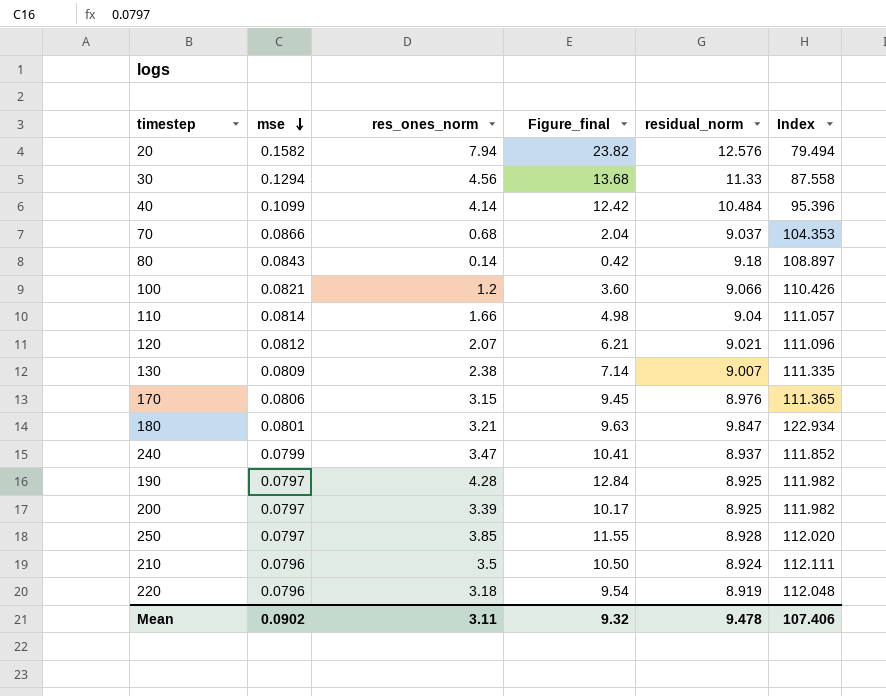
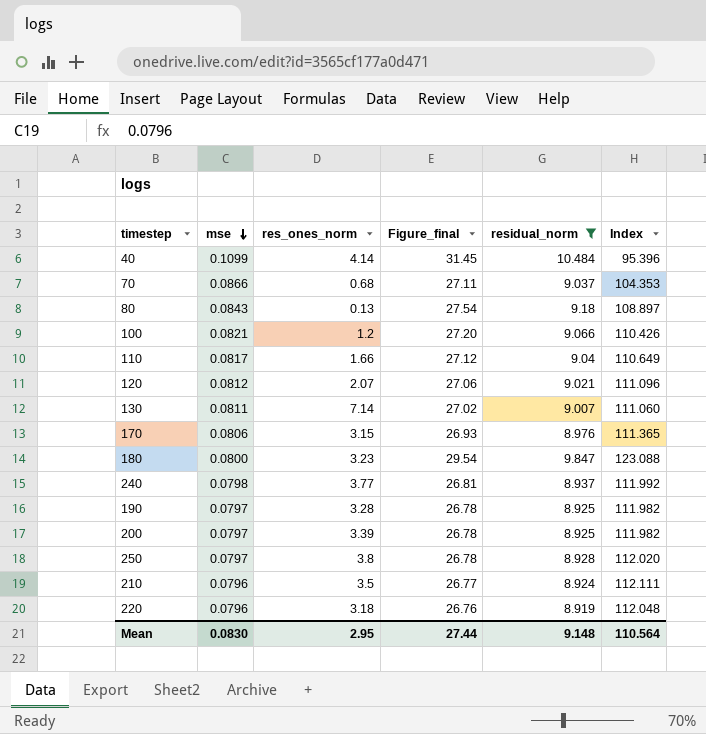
filter: none -> residual_norm <= 10.484
column Figure_final | formula: [res_ones_norm] * 3 -> [residual_norm] * 3
80 | res_ones_norm: 0.14 -> 0.13
110 | mse: 0.0814 -> 0.0817
110 | Index: 111.057 -> 110.649
130 | mse: 0.0809 -> 0.0811
130 | res_ones_norm: 2.38 -> 7.14
130 | Index: 111.335 -> 111.060
180 | mse: 0.0801 -> 0.0800
180 | res_ones_norm: 3.21 -> 3.23
180 | Index: 122.934 -> 123.088
240 | mse: 0.0799 -> 0.0798
240 | res_ones_norm: 3.47 -> 3.77
240 | Index: 111.852 -> 111.992
190 | res_ones_norm: 4.28 -> 3.28
250 | res_ones_norm: 3.85 -> 3.8
Mean | mse: 0.0902 -> 0.0830
Mean | res_ones_norm: 3.11 -> 2.95
Mean | Figure_final: 9.32 -> 27.44
Mean | residual_norm: 9.478 -> 9.148
Mean | Index: 107.406 -> 110.564

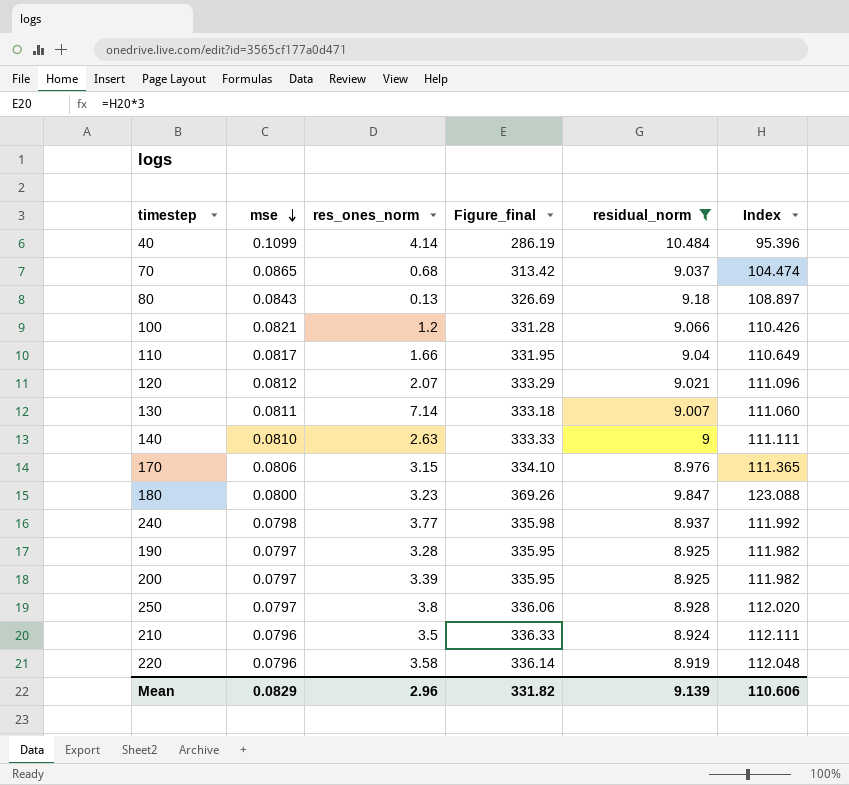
column Figure_final | formula: [residual_norm] * 3 -> [Index] * 3
70 | mse: 0.0866 -> 0.0865
70 | Index: 104.353 -> 104.474
row 140: none -> 0.0810 | 2.63 | 333.33 | 9 | 111.111
220 | res_ones_norm: 3.18 -> 3.58
Mean | mse: 0.0830 -> 0.0829
Mean | res_ones_norm: 2.95 -> 2.96
Mean | Figure_final: 27.44 -> 331.82
Mean | residual_norm: 9.148 -> 9.139
Mean | Index: 110.564 -> 110.606

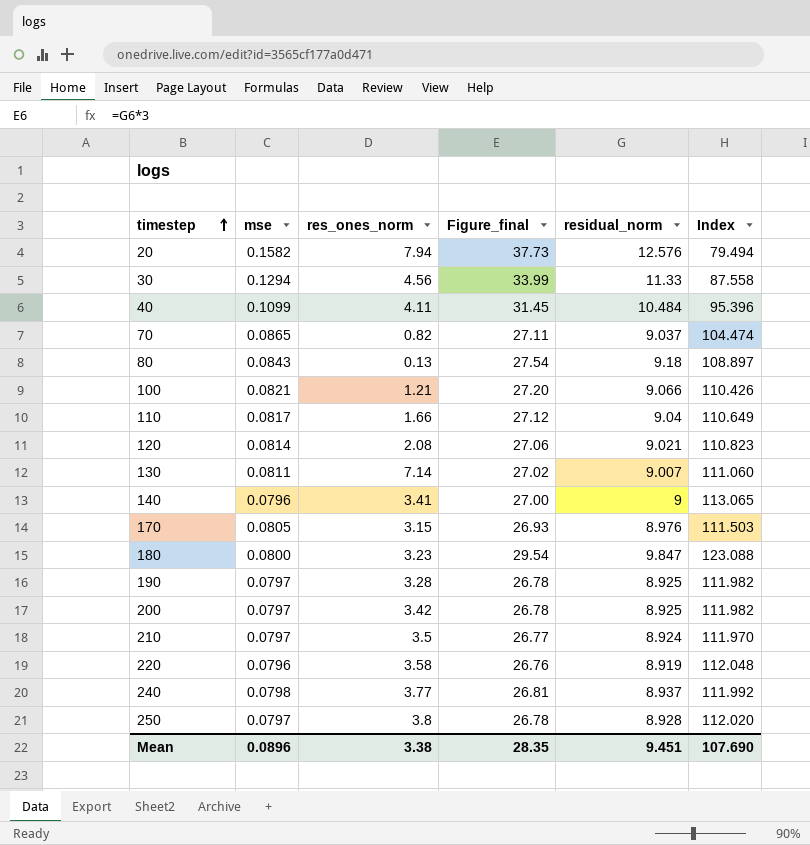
filter: residual_norm <= 10.484 -> none
row order: mse descending -> timestep ascending
column Figure_final | formula: [Index] * 3 -> [residual_norm] * 3
40 | res_ones_norm: 4.14 -> 4.11
70 | res_ones_norm: 0.68 -> 0.82
100 | res_ones_norm: 1.2 -> 1.21
120 | mse: 0.0812 -> 0.0814
120 | res_ones_norm: 2.07 -> 2.08
120 | Index: 111.096 -> 110.823
140 | mse: 0.0810 -> 0.0796
140 | res_ones_norm: 2.63 -> 3.41
140 | Index: 111.111 -> 113.065
170 | mse: 0.0806 -> 0.0805
170 | Index: 111.365 -> 111.503
200 | res_ones_norm: 3.39 -> 3.42
210 | mse: 0.0796 -> 0.0797
210 | Index: 112.111 -> 111.970
Mean | mse: 0.0829 -> 0.0896
Mean | res_ones_norm: 2.96 -> 3.38
Mean | Figure_final: 331.82 -> 28.35
Mean | residual_norm: 9.139 -> 9.451
Mean | Index: 110.606 -> 107.690

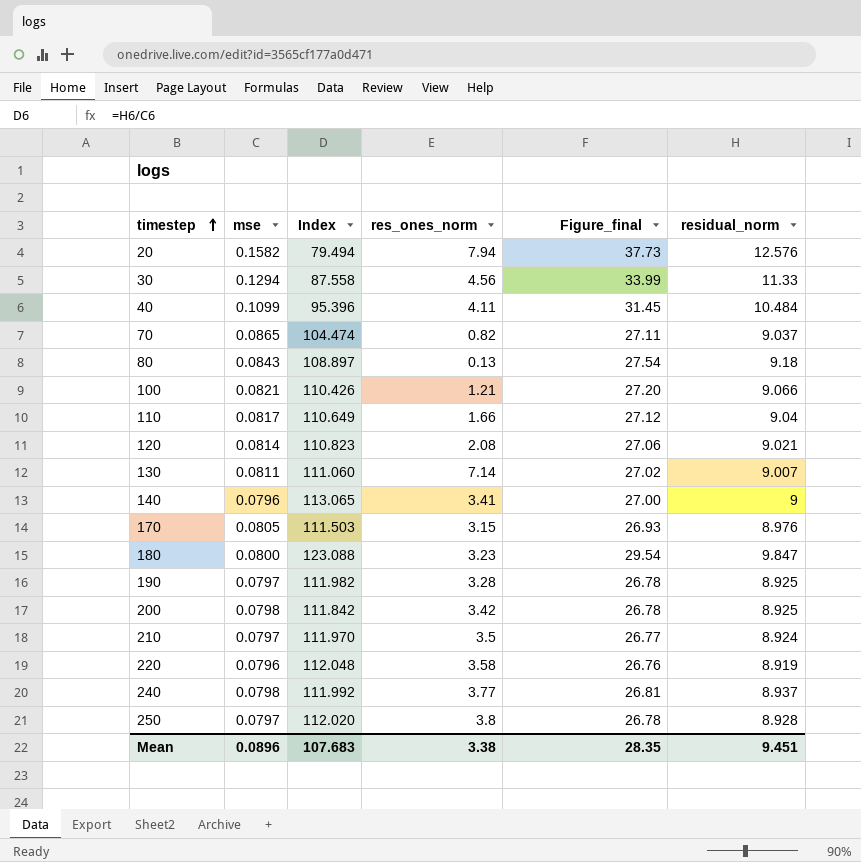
column Index | position: 6 -> 3
200 | mse: 0.0797 -> 0.0798
200 | Index: 111.982 -> 111.842
Mean | Index: 107.690 -> 107.683

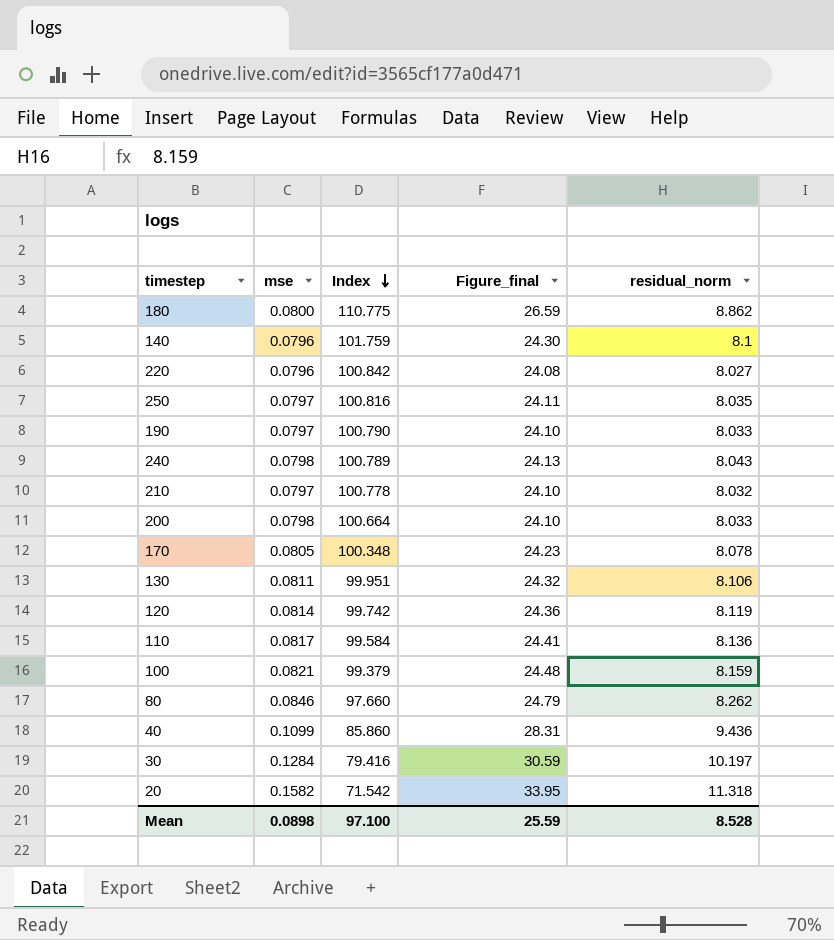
row order: timestep ascending -> Index descending
column res_ones_norm | position: 4 -> none
row 70: 0.0865 | 104.474 | 0.82 | 27.11 | 9.037 -> none
180 | Index: 123.088 -> 110.775
180 | Figure_final: 29.54 -> 26.59
180 | residual_norm: 9.847 -> 8.862
140 | Index: 113.065 -> 101.759
140 | Figure_final: 27.00 -> 24.30
140 | residual_norm: 9 -> 8.1
220 | Index: 112.048 -> 100.842
220 | Figure_final: 26.76 -> 24.08
220 | residual_norm: 8.919 -> 8.027
250 | Index: 112.020 -> 100.816
250 | Figure_final: 26.78 -> 24.11
250 | residual_norm: 8.928 -> 8.035
190 | Index: 111.982 -> 100.790
190 | Figure_final: 26.78 -> 24.10
190 | residual_norm: 8.925 -> 8.033
240 | Index: 111.992 -> 100.789
240 | Figure_final: 26.81 -> 24.13
240 | residual_norm: 8.937 -> 8.043
210 | Index: 111.970 -> 100.778
210 | Figure_final: 26.77 -> 24.10
210 | residual_norm: 8.924 -> 8.032
200 | Index: 111.842 -> 100.664
200 | Figure_final: 26.78 -> 24.10
200 | residual_norm: 8.925 -> 8.033
170 | Index: 111.503 -> 100.348
170 | Figure_final: 26.93 -> 24.23
170 | residual_norm: 8.976 -> 8.078
130 | Index: 111.060 -> 99.951
130 | Figure_final: 27.02 -> 24.32
130 | residual_norm: 9.007 -> 8.106
120 | Index: 110.823 -> 99.742
120 | Figure_final: 27.06 -> 24.36
120 | residual_norm: 9.021 -> 8.119
110 | Index: 110.649 -> 99.584
110 | Figure_final: 27.12 -> 24.41
110 | residual_norm: 9.04 -> 8.136
100 | Index: 110.426 -> 99.379
100 | Figure_final: 27.20 -> 24.48
100 | residual_norm: 9.066 -> 8.159
80 | mse: 0.0843 -> 0.0846
80 | Index: 108.897 -> 97.660
80 | Figure_final: 27.54 -> 24.79
80 | residual_norm: 9.18 -> 8.262
40 | Index: 95.396 -> 85.860
40 | Figure_final: 31.45 -> 28.31
40 | residual_norm: 10.484 -> 9.436
30 | mse: 0.1294 -> 0.1284
30 | Index: 87.558 -> 79.416
30 | Figure_final: 33.99 -> 30.59
30 | residual_norm: 11.33 -> 10.197
20 | Index: 79.494 -> 71.542
20 | Figure_final: 37.73 -> 33.95
20 | residual_norm: 12.576 -> 11.318
Mean | mse: 0.0896 -> 0.0898
Mean | Index: 107.683 -> 97.100
Mean | Figure_final: 28.35 -> 25.59
Mean | residual_norm: 9.451 -> 8.528

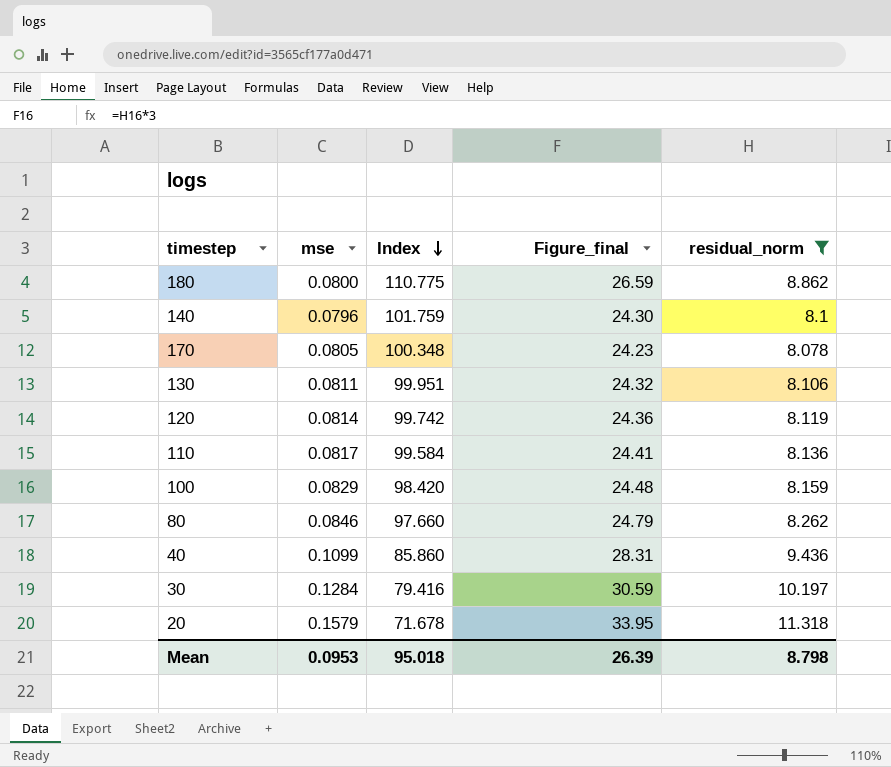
filter: none -> residual_norm >= 8.078
100 | mse: 0.0821 -> 0.0829
100 | Index: 99.379 -> 98.420
20 | mse: 0.1582 -> 0.1579
20 | Index: 71.542 -> 71.678
Mean | mse: 0.0898 -> 0.0953
Mean | Index: 97.100 -> 95.018
Mean | Figure_final: 25.59 -> 26.39
Mean | residual_norm: 8.528 -> 8.798

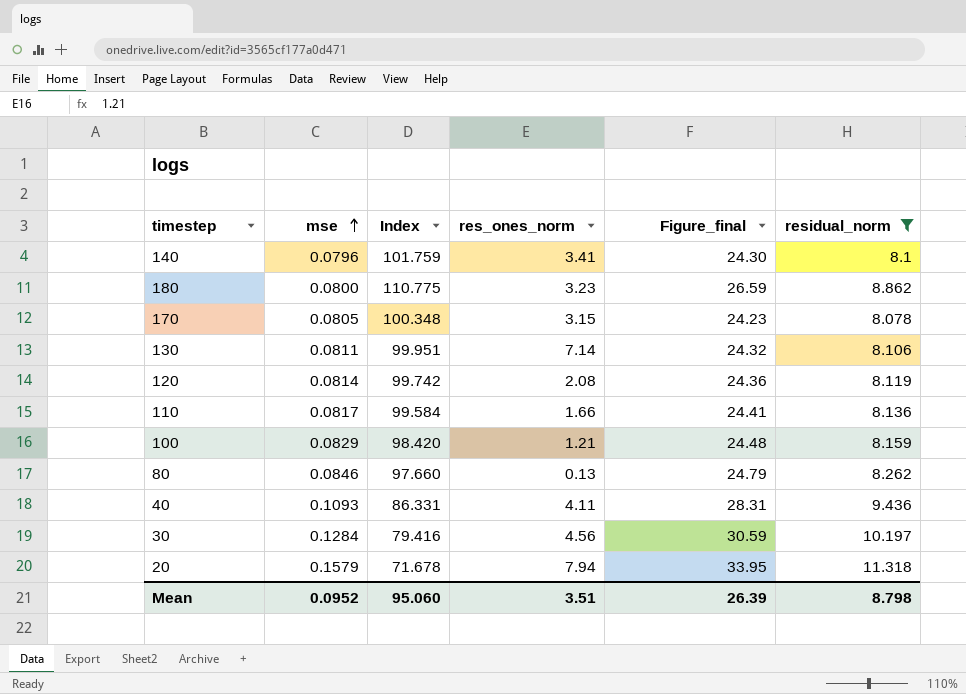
row order: Index descending -> mse ascending
column res_ones_norm | position: none -> 4
40 | mse: 0.1099 -> 0.1093
40 | Index: 85.860 -> 86.331
Mean | mse: 0.0953 -> 0.0952
Mean | Index: 95.018 -> 95.060

